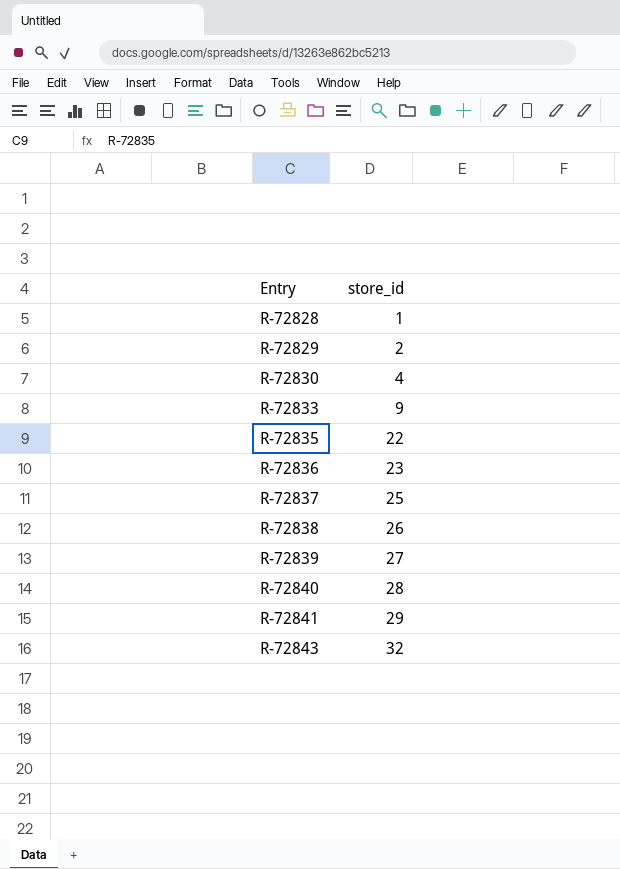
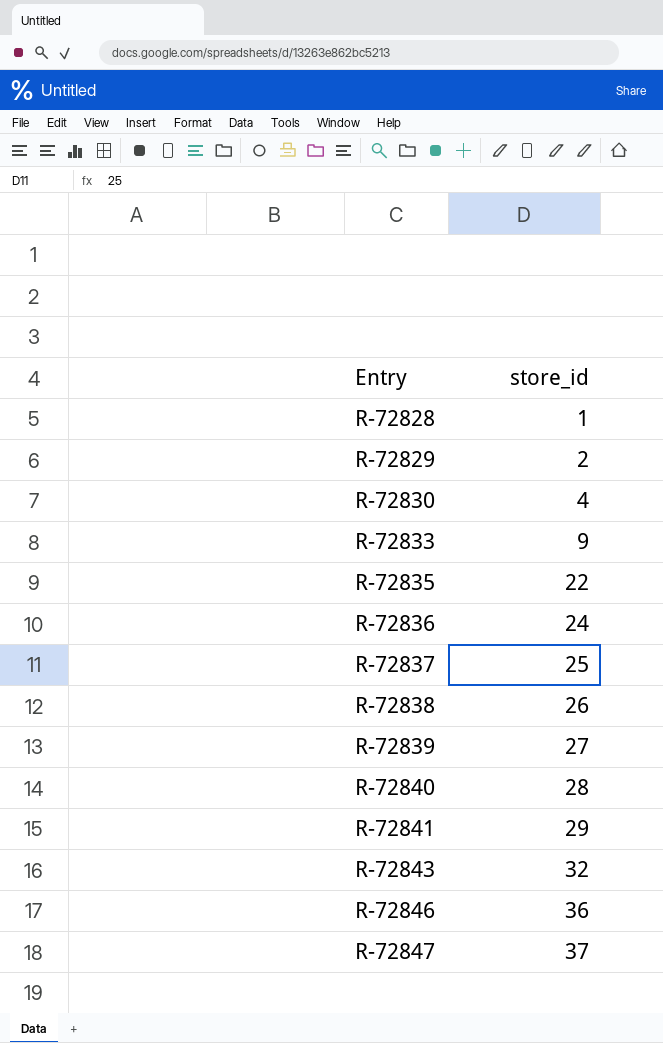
R-72836 | store_id: 23 -> 24
row R-72846: none -> 36
row R-72847: none -> 37

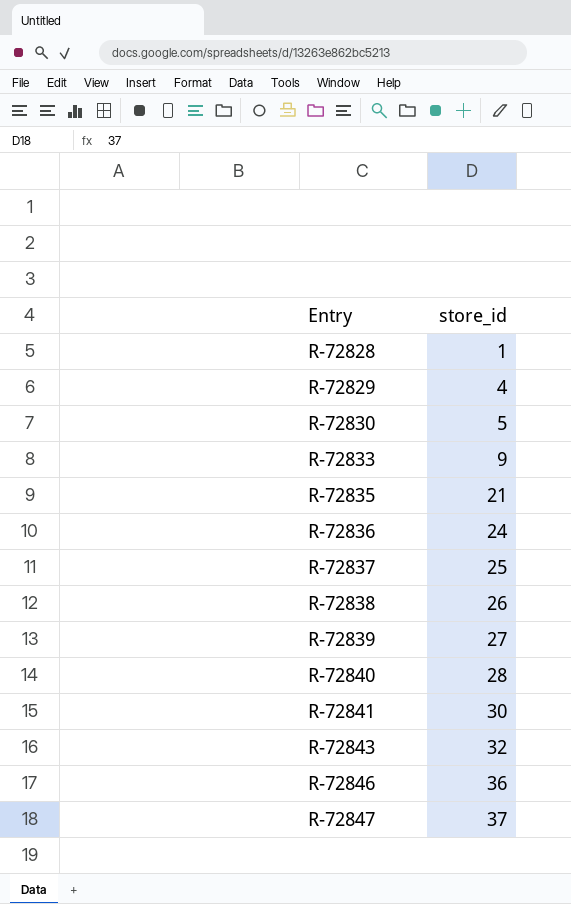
R-72829 | store_id: 2 -> 4
R-72830 | store_id: 4 -> 5
R-72835 | store_id: 22 -> 21
R-72841 | store_id: 29 -> 30

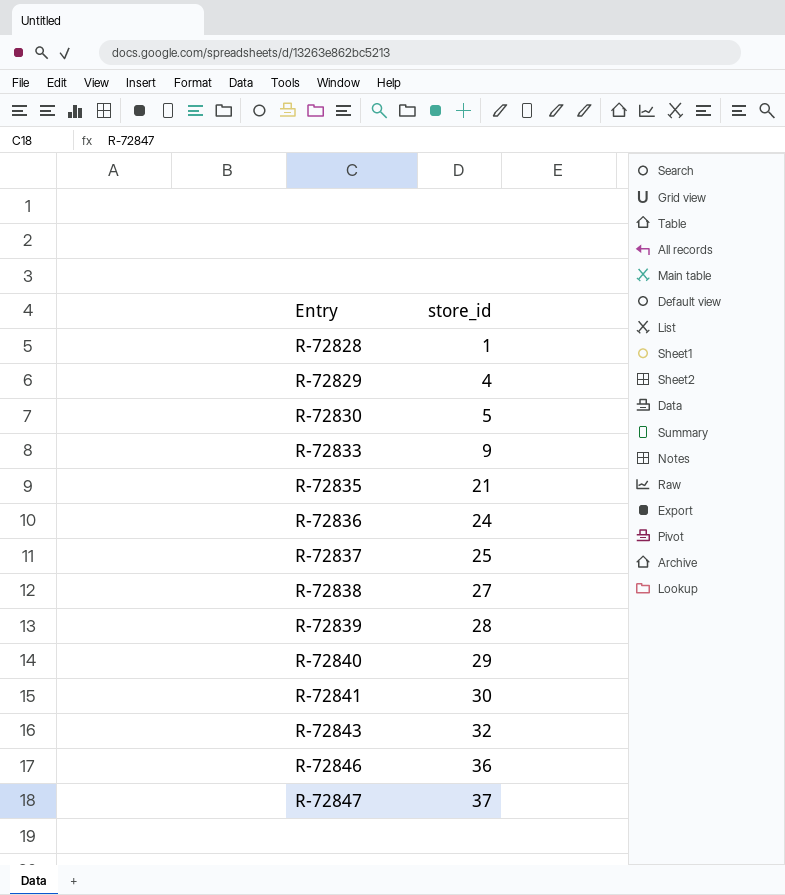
R-72838 | store_id: 26 -> 27
R-72839 | store_id: 27 -> 28
R-72840 | store_id: 28 -> 29

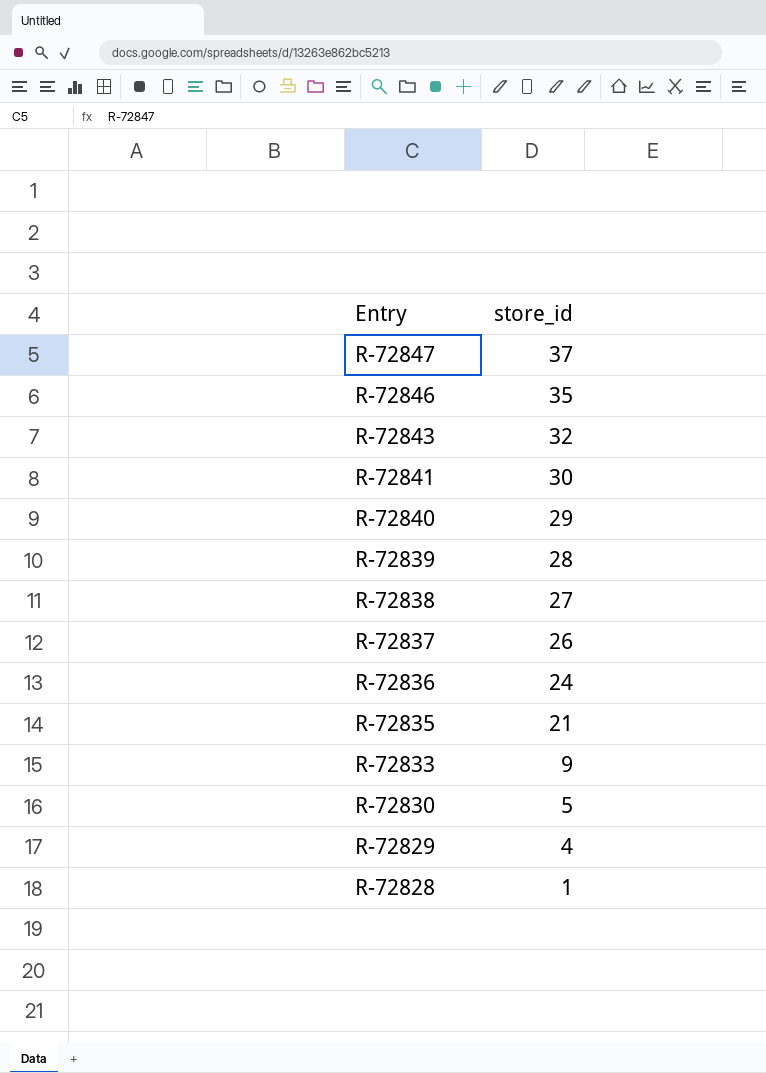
row order: Entry ascending -> Entry descending
R-72846 | store_id: 36 -> 35
R-72837 | store_id: 25 -> 26

